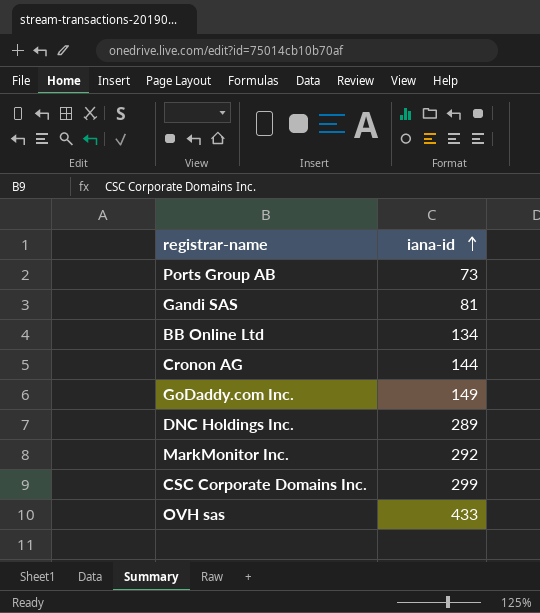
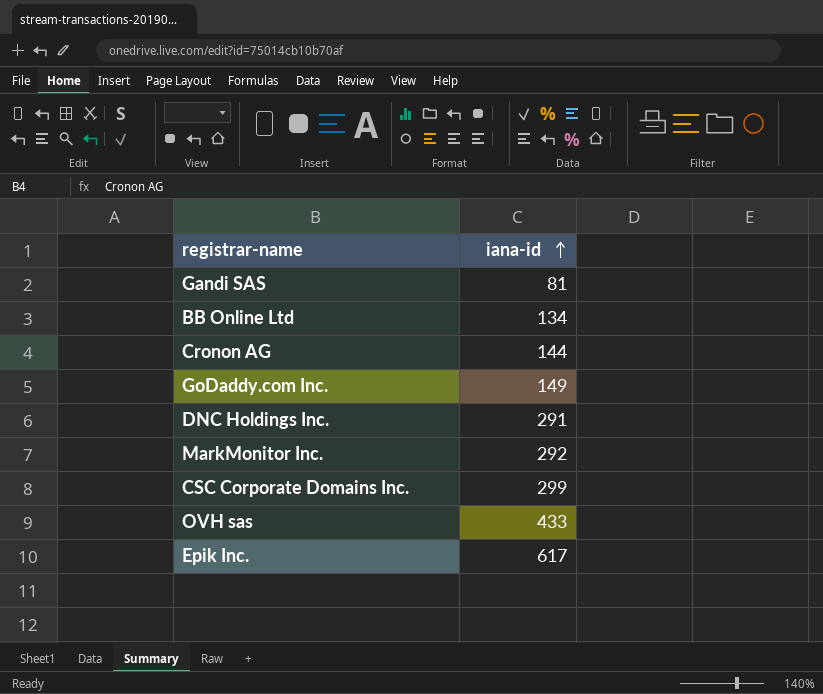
row Ports Group AB: 73 -> none
DNC Holdings Inc. | iana-id: 289 -> 291
row Epik Inc.: none -> 617

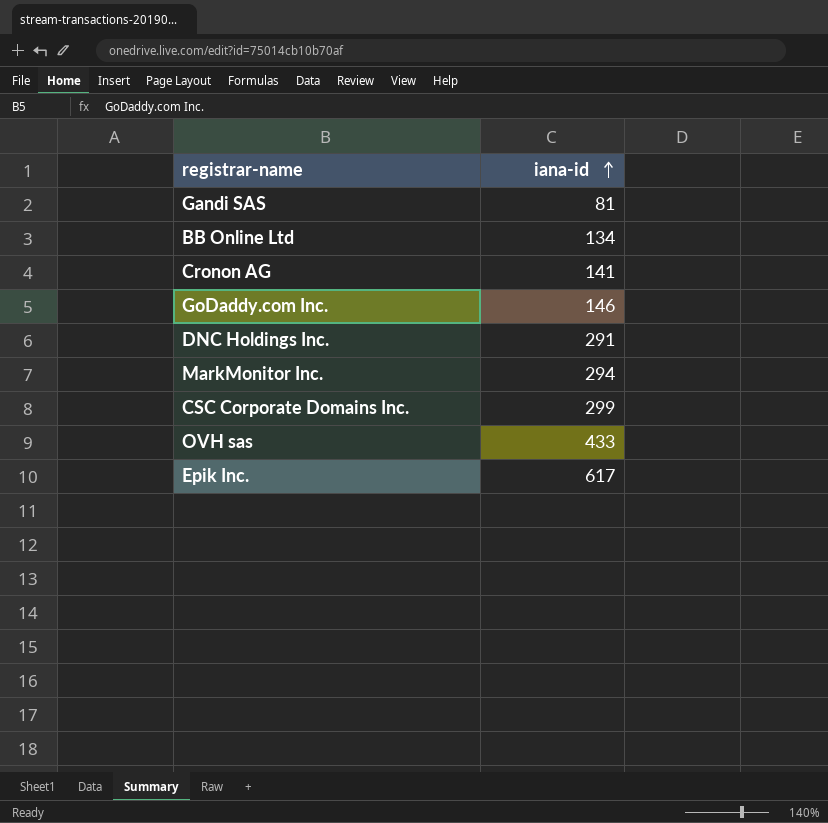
Cronon AG | iana-id: 144 -> 141
GoDaddy.com Inc. | iana-id: 149 -> 146
MarkMonitor Inc. | iana-id: 292 -> 294

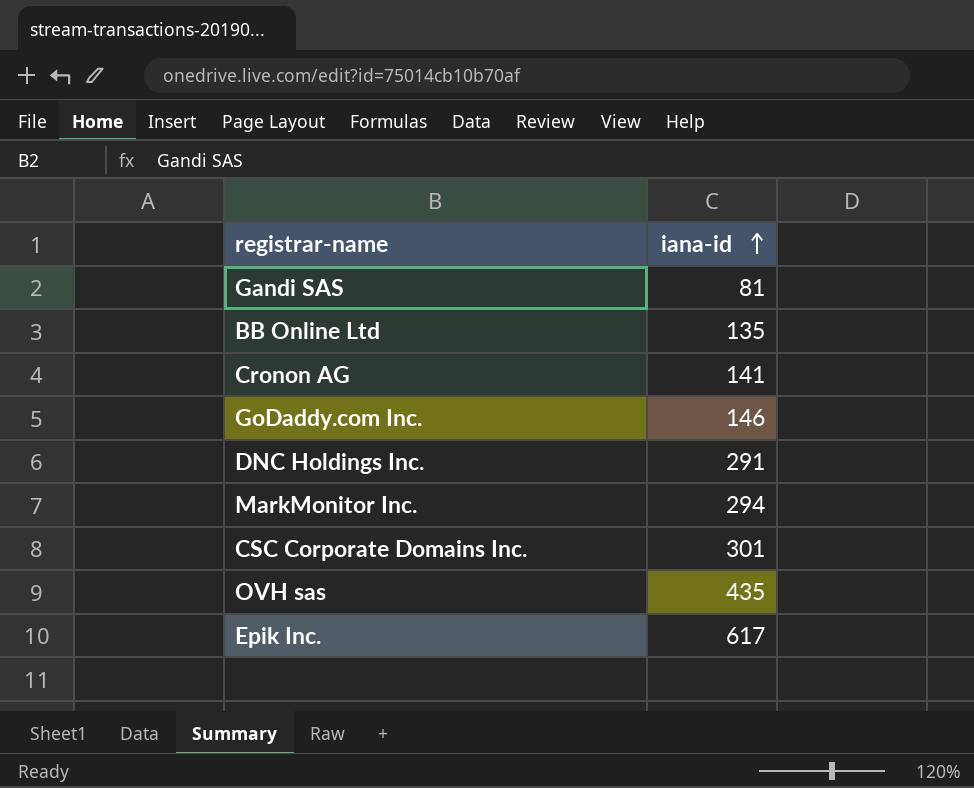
BB Online Ltd | iana-id: 134 -> 135
CSC Corporate Domains Inc. | iana-id: 299 -> 301
OVH sas | iana-id: 433 -> 435

